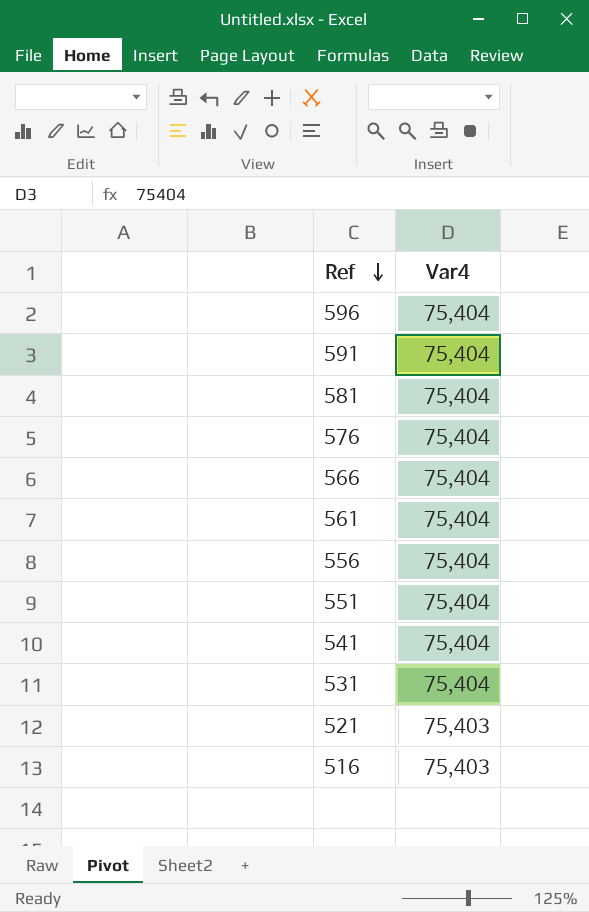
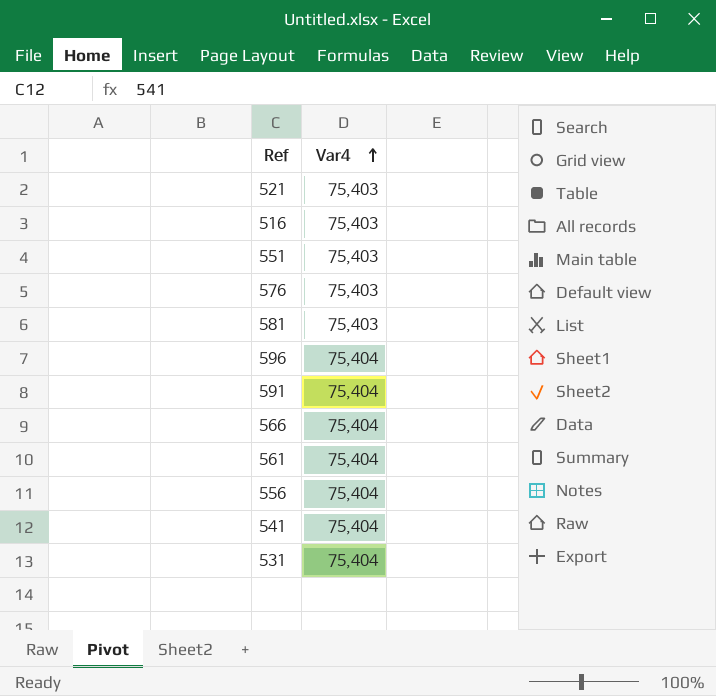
row order: Ref descending -> Var4 ascending
551 | Var4: 75,404 -> 75,403
576 | Var4: 75,404 -> 75,403
581 | Var4: 75,404 -> 75,403

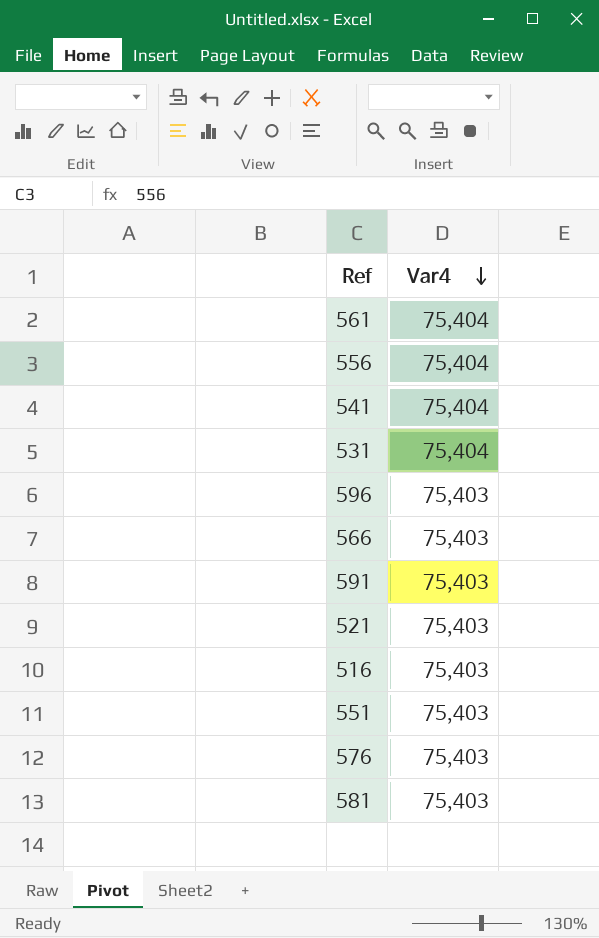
row order: Var4 ascending -> Var4 descending
596 | Var4: 75,404 -> 75,403
566 | Var4: 75,404 -> 75,403
591 | Var4: 75,404 -> 75,403

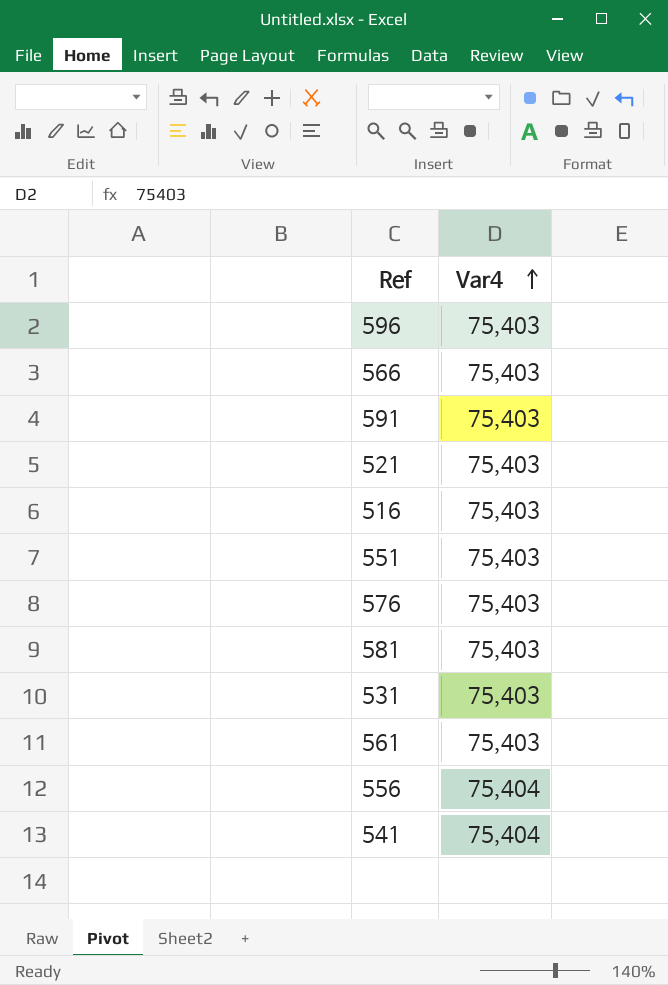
row order: Var4 descending -> Var4 ascending
531 | Var4: 75,404 -> 75,403
561 | Var4: 75,404 -> 75,403

